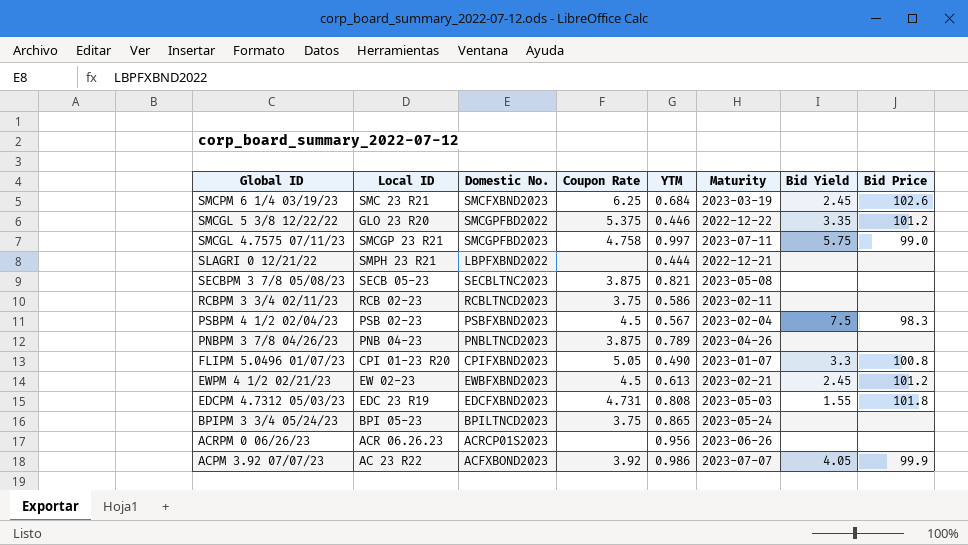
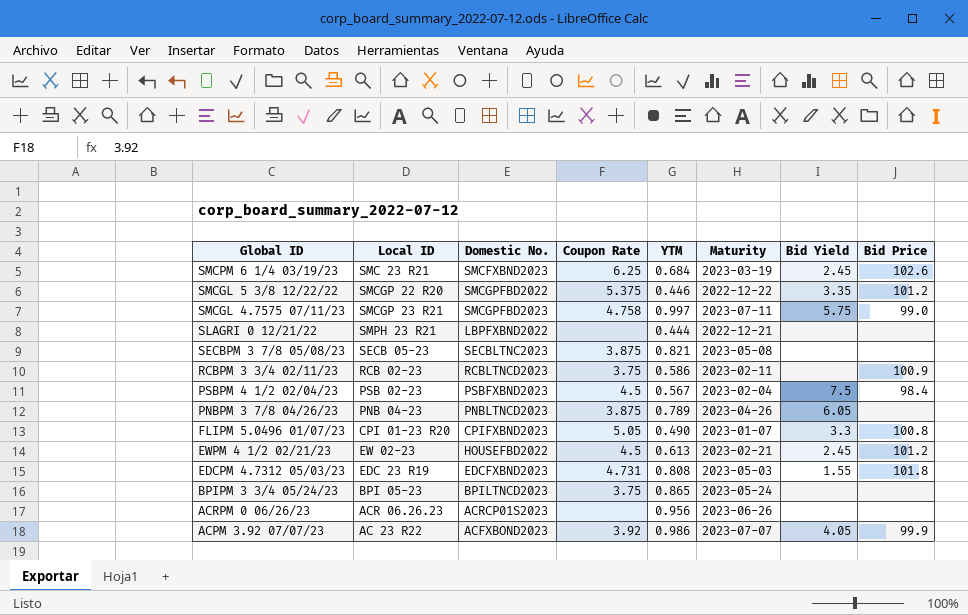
SMCGL 5 3/8 12/22/22 | Local ID: GLO 23 R20 -> SMCGP 22 R20
RCBPM 3 3/4 02/11/23 | Bid Price: none -> 100.9
PSBPM 4 1/2 02/04/23 | Bid Price: 98.3 -> 98.4
PNBPM 3 7/8 04/26/23 | Bid Yield: none -> 6.05
EWPM 4 1/2 02/21/23 | Domestic No.: EWBFXBND2023 -> HOUSEFBD2022

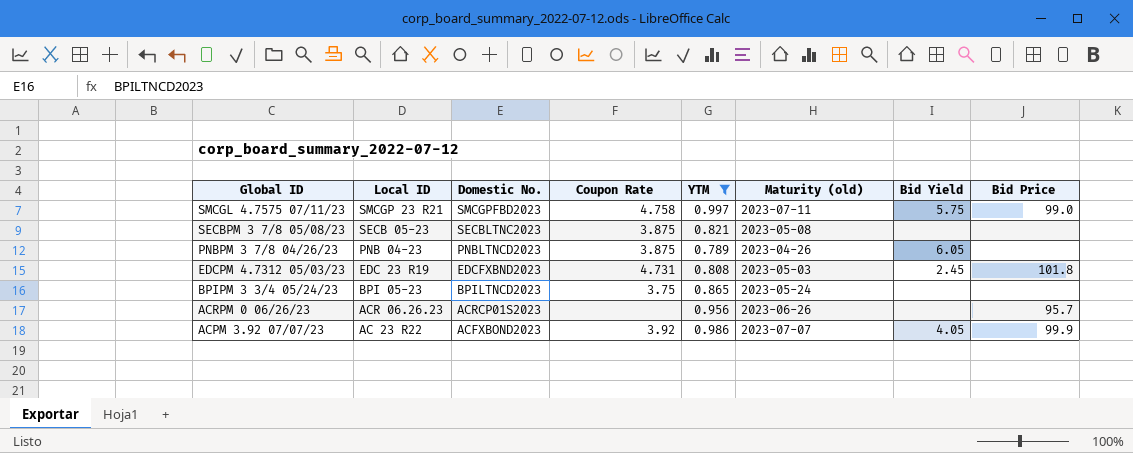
filter: none -> YTM >= 0.789
column name: Maturity -> Maturity (old)
EDCPM 4.7312 05/03/23 | Bid Yield: 1.55 -> 2.45
ACRPM 0 06/26/23 | Bid Price: none -> 95.7

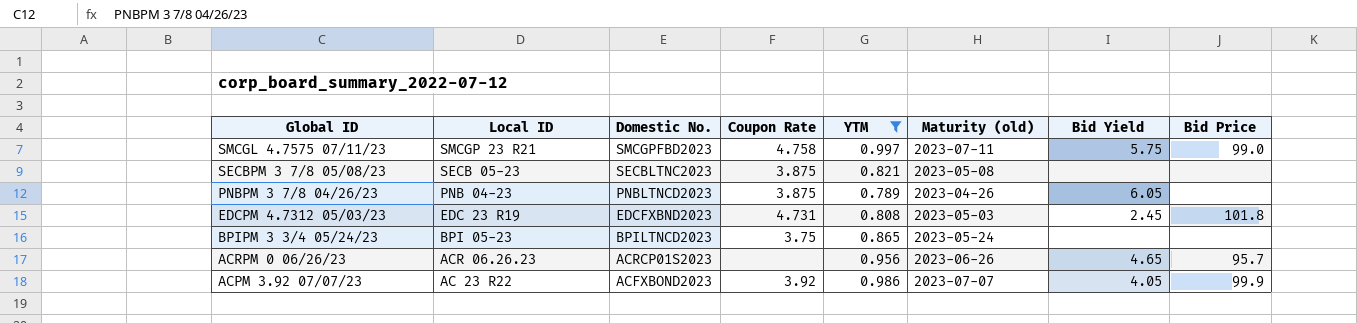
ACRPM 0 06/26/23 | Bid Yield: none -> 4.65

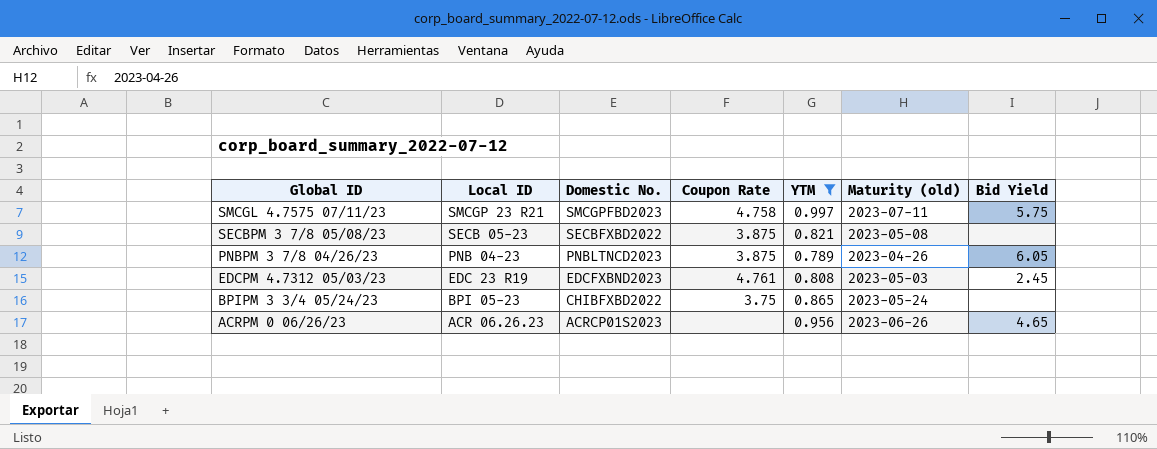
column Bid Price | position: 8 -> none
row ACPM 3.92 07/07/23: AC 23 R22 | ACFXBOND2023 | 3.92 | 0.986 | 2023-07-07 | 4.05 | 99.9 -> none
SECBPM 3 7/8 05/08/23 | Domestic No.: SECBLTNC2023 -> SECBFXBD2022
EDCPM 4.7312 05/03/23 | Coupon Rate: 4.731 -> 4.761
BPIPM 3 3/4 05/24/23 | Domestic No.: BPILTNCD2023 -> CHIBFXBD2022

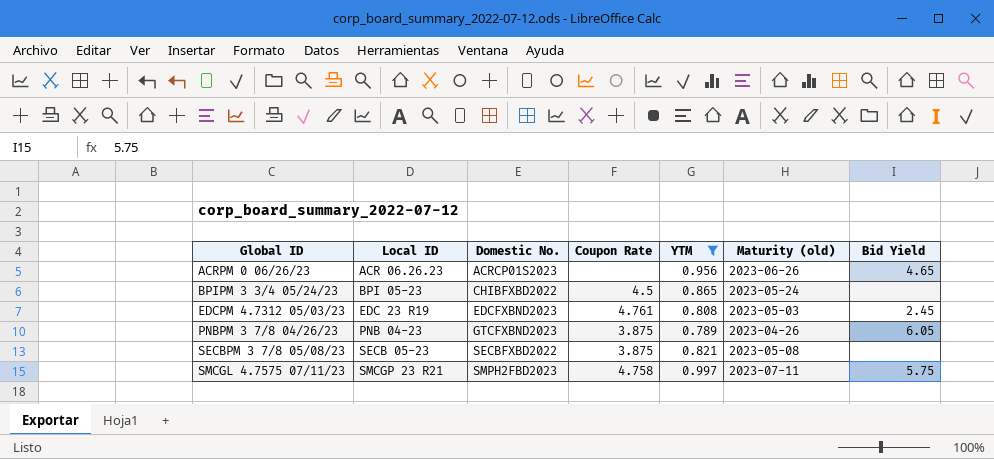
row order: Global ID descending -> Global ID ascending
BPIPM 3 3/4 05/24/23 | Coupon Rate: 3.75 -> 4.5
PNBPM 3 7/8 04/26/23 | Domestic No.: PNBLTNCD2023 -> GTCFXBND2023
SMCGL 4.7575 07/11/23 | Domestic No.: SMCGPFBD2023 -> SMPH2FBD2023

